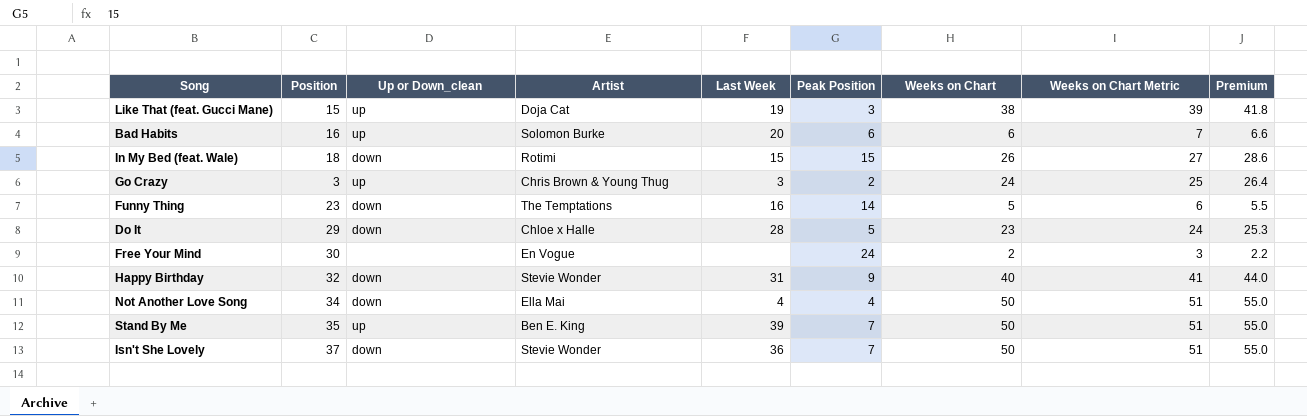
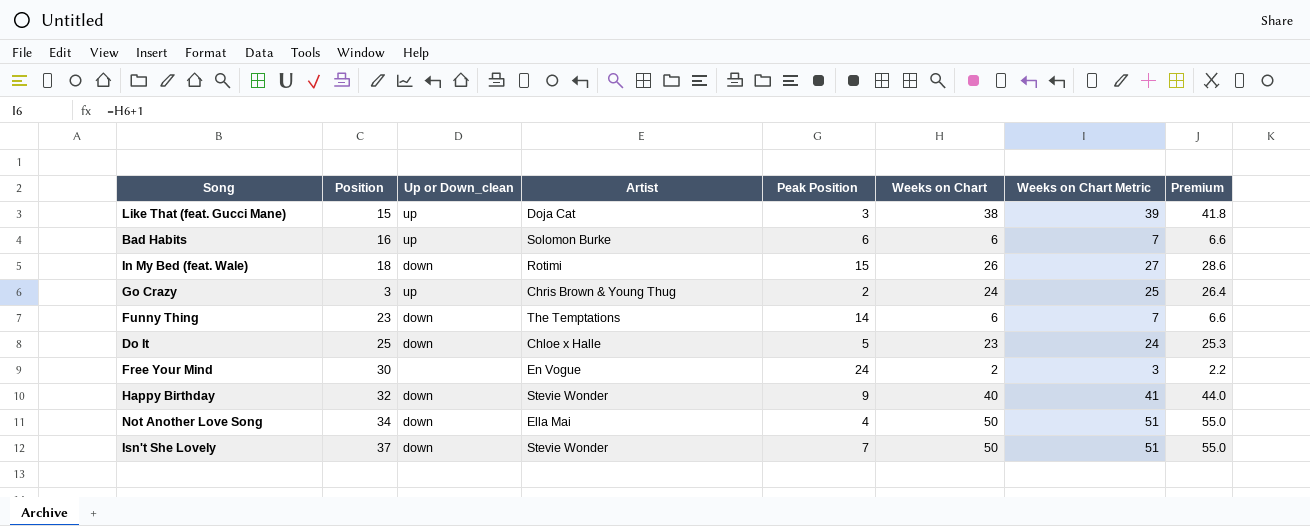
column Last Week | position: 5 -> none
row Stand By Me: 35 | up | Ben E. King | 39 | 7 | 50 | 51 | 55.0 -> none
Funny Thing | Weeks on Chart: 5 -> 6
Funny Thing | Weeks on Chart Metric: 6 -> 7
Funny Thing | Premium: 5.5 -> 6.6
Do It | Position: 29 -> 25

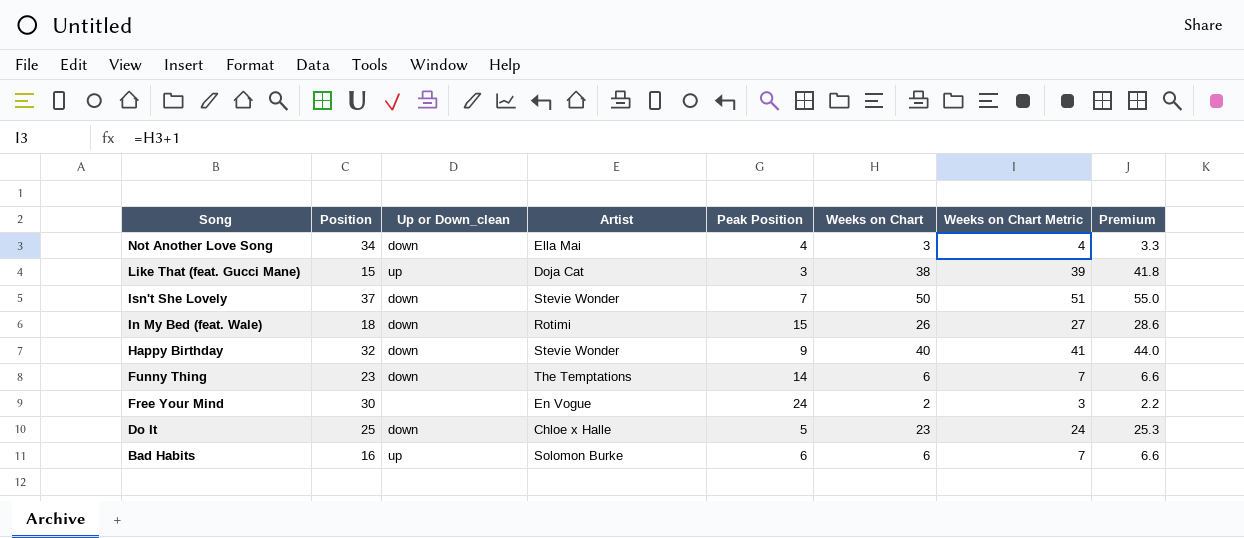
row order: none -> Song descending
row Go Crazy: 3 | up | Chris Brown & Young Thug | 2 | 24 | 25 | 26.4 -> none
Not Another Love Song | Weeks on Chart: 50 -> 3
Not Another Love Song | Weeks on Chart Metric: 51 -> 4
Not Another Love Song | Premium: 55.0 -> 3.3

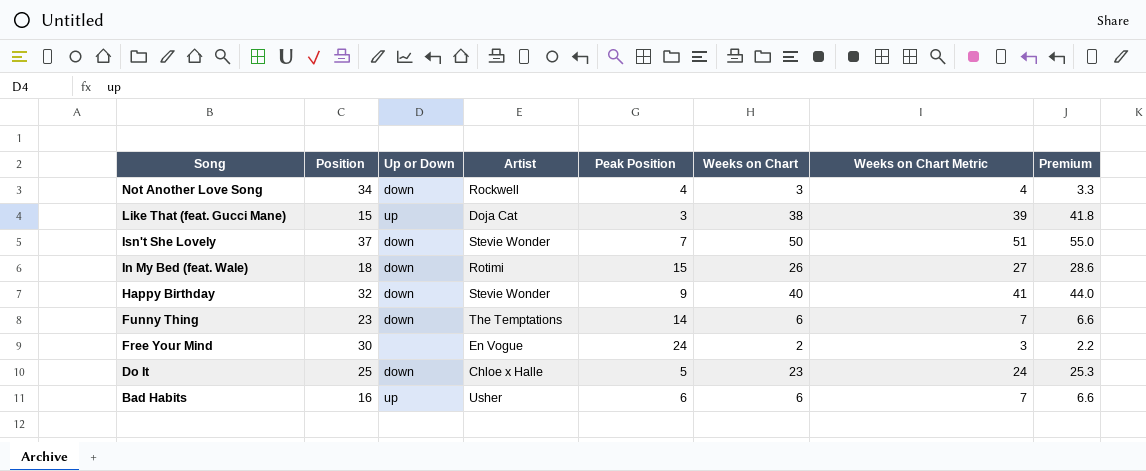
column name: Up or Down_clean -> Up or Down
Not Another Love Song | Artist: Ella Mai -> Rockwell
Bad Habits | Artist: Solomon Burke -> Usher

